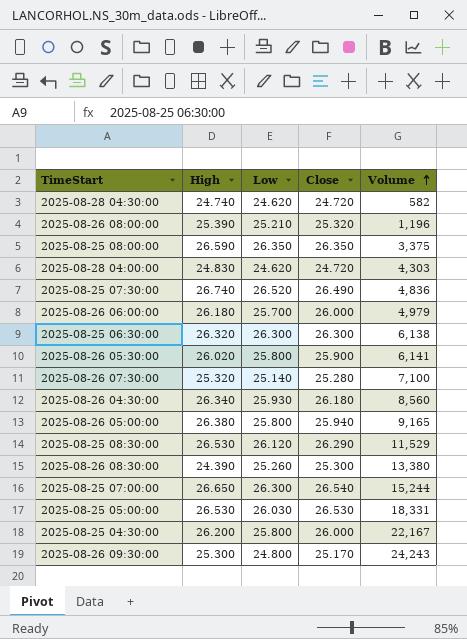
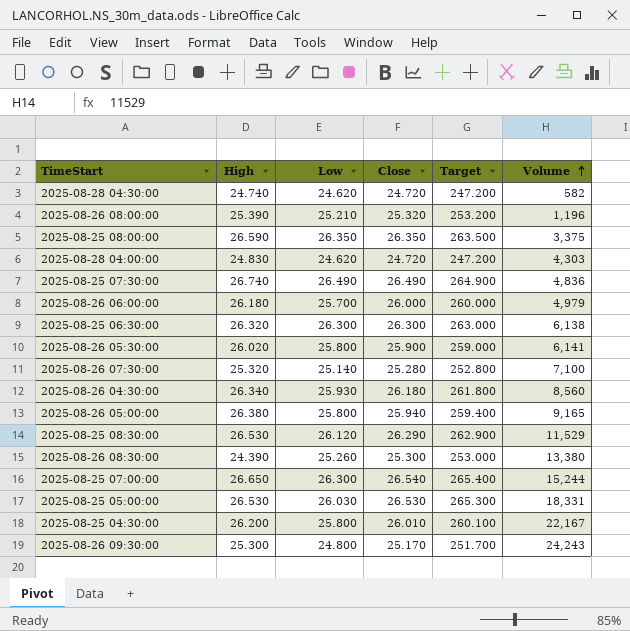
column Target | formula: none -> [Close] * 10
2025-08-25 07:30:00 | Low: 26.520 -> 26.490
2025-08-25 04:30:00 | Close: 26.000 -> 26.010

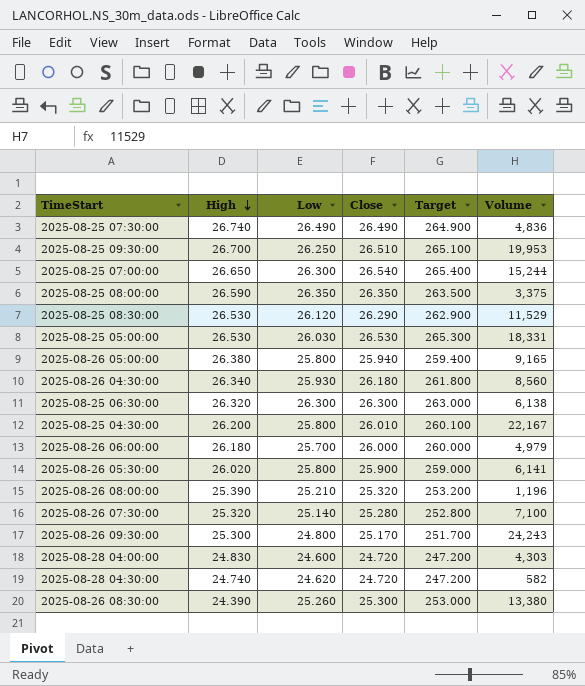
row order: Volume ascending -> High descending
row 2025-08-25 09:30:00: none -> 26.700 | 26.250 | 26.510 | 265.100 | 19,953
2025-08-28 04:00:00 | Low: 24.620 -> 24.600

